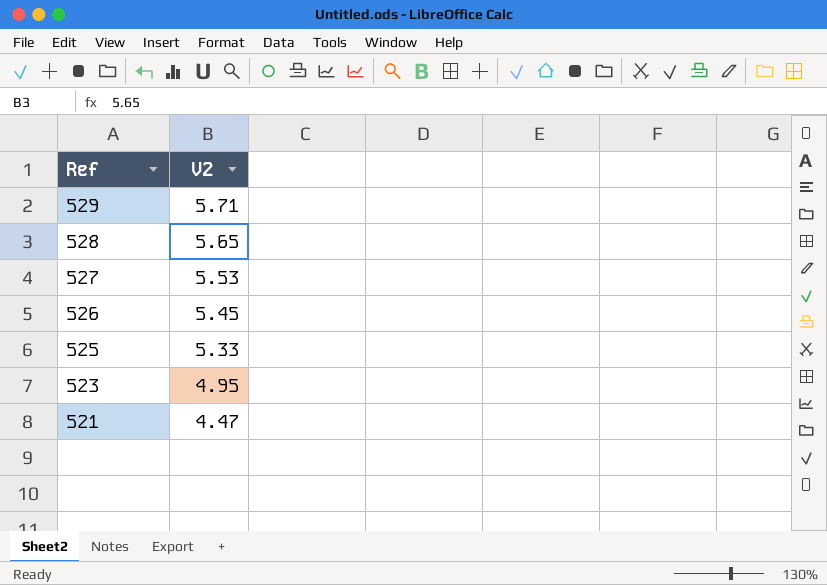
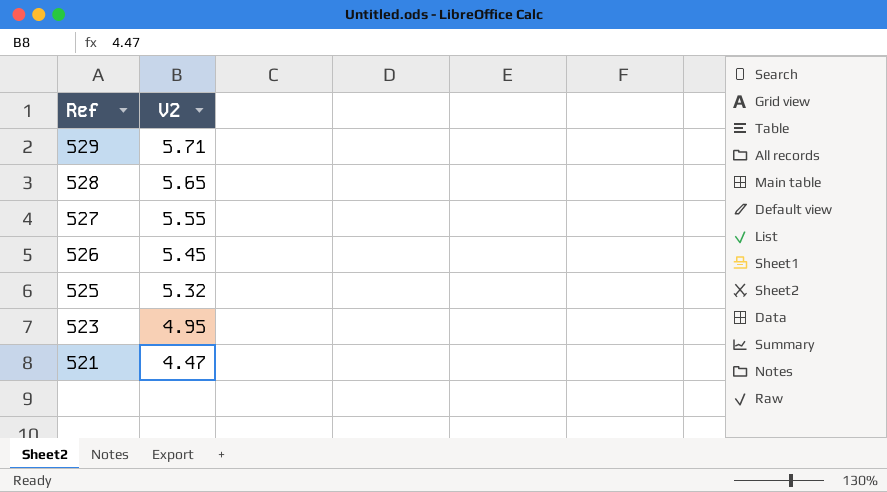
527 | V2: 5.53 -> 5.55
525 | V2: 5.33 -> 5.32

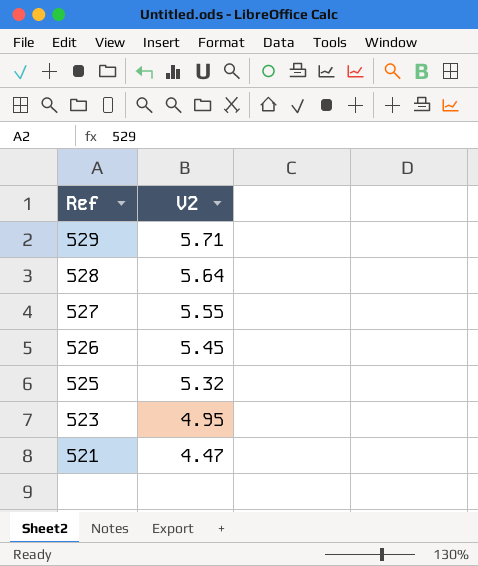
528 | V2: 5.65 -> 5.64

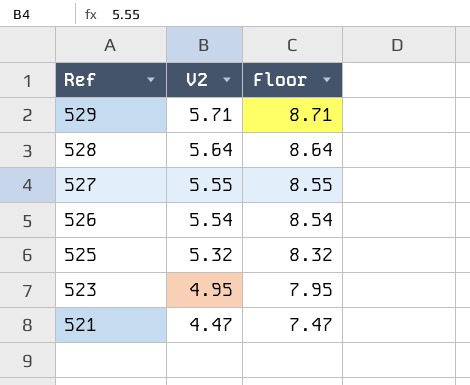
column Floor | formula: none -> [V2] + 3
526 | V2: 5.45 -> 5.54

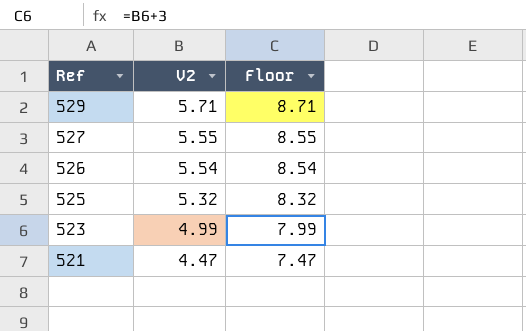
row 528: 5.64 | 8.64 -> none
523 | V2: 4.95 -> 4.99
523 | Floor: 7.95 -> 7.99

